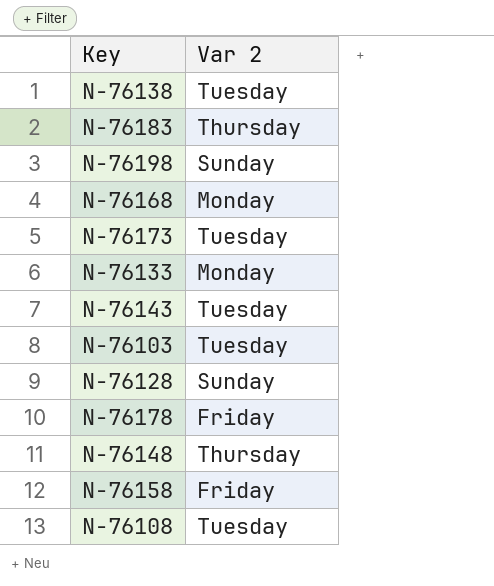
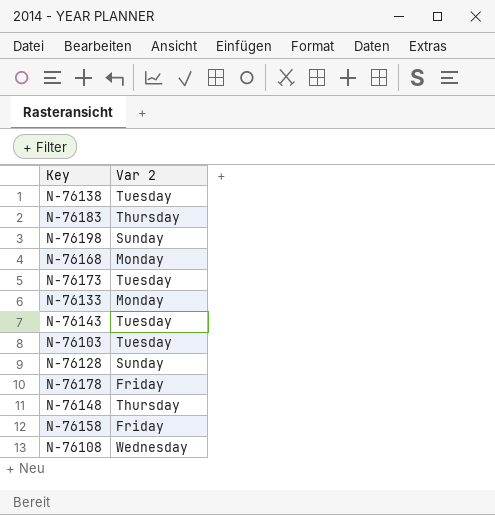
N-76108 | Var 2: Tuesday -> Wednesday

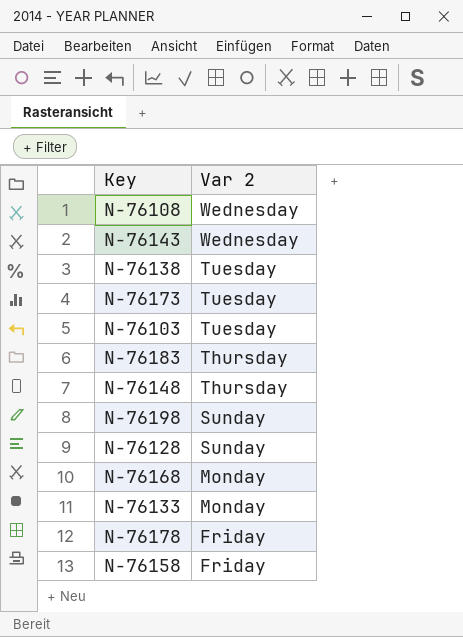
row order: none -> Var 2 descending
N-76143 | Var 2: Tuesday -> Wednesday

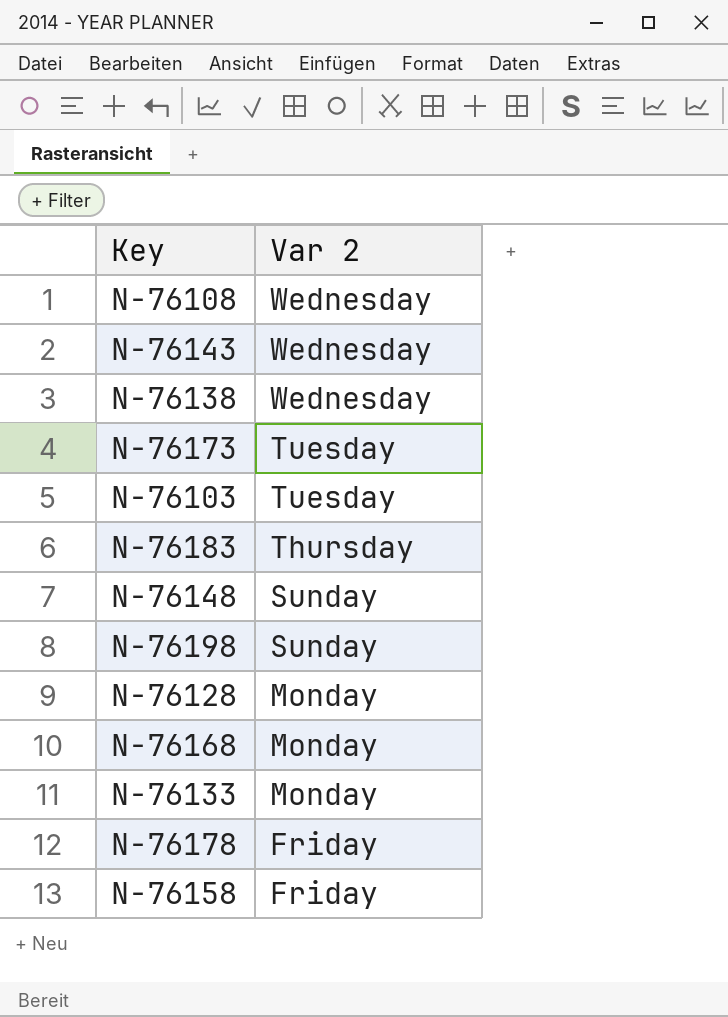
N-76138 | Var 2: Tuesday -> Wednesday
N-76148 | Var 2: Thursday -> Sunday
N-76128 | Var 2: Sunday -> Monday

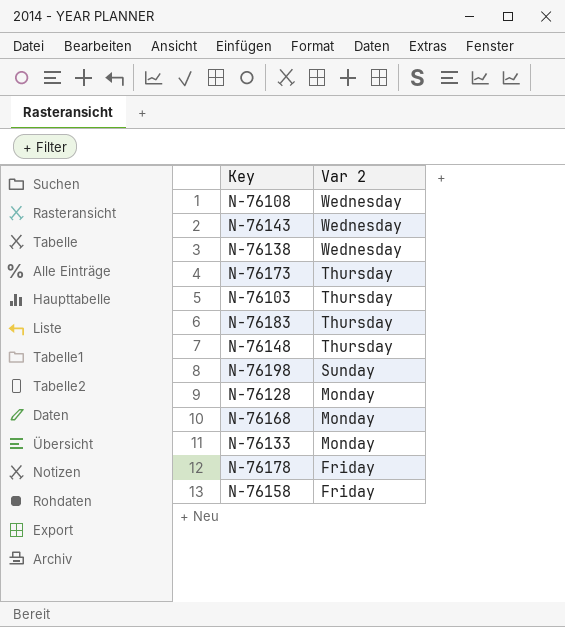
N-76173 | Var 2: Tuesday -> Thursday
N-76103 | Var 2: Tuesday -> Thursday
N-76148 | Var 2: Sunday -> Thursday

